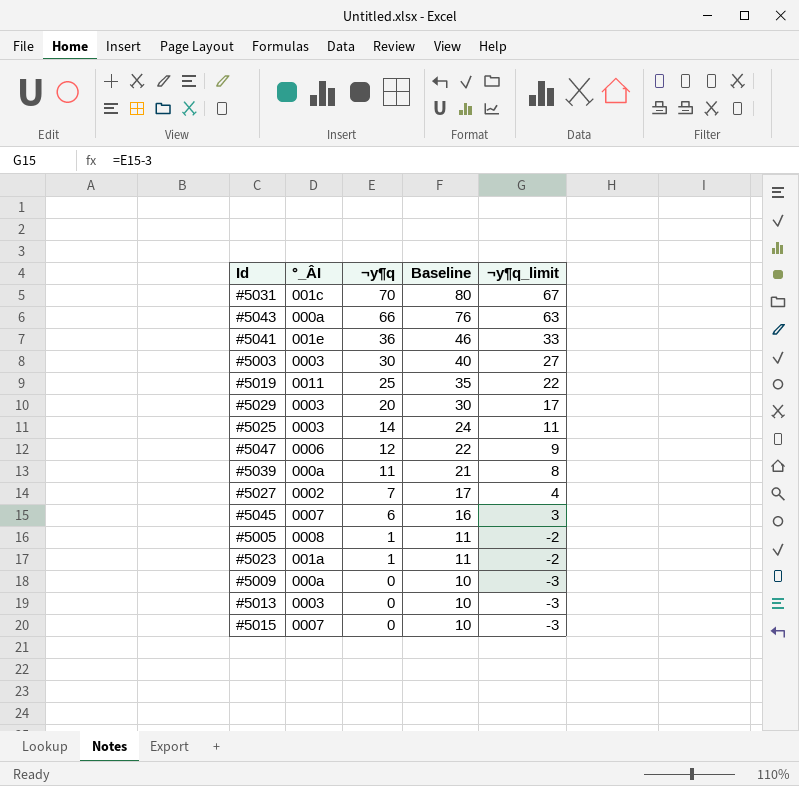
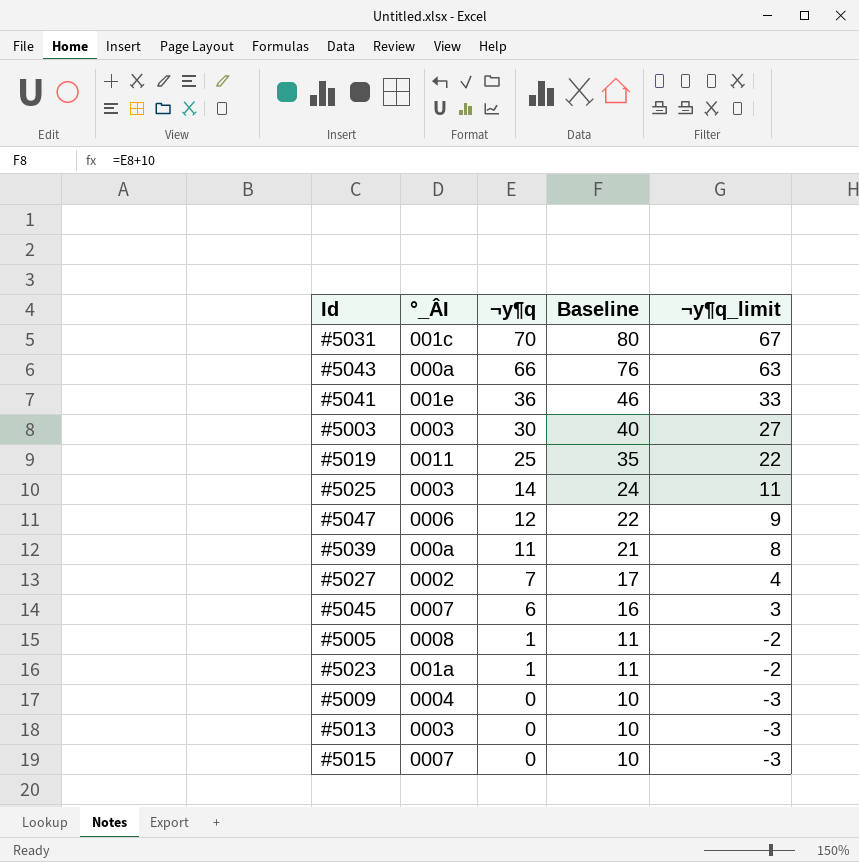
row #5029: 0003 | 20 | 30 | 17 -> none
#5009 | °_ÂI: 000a -> 0004

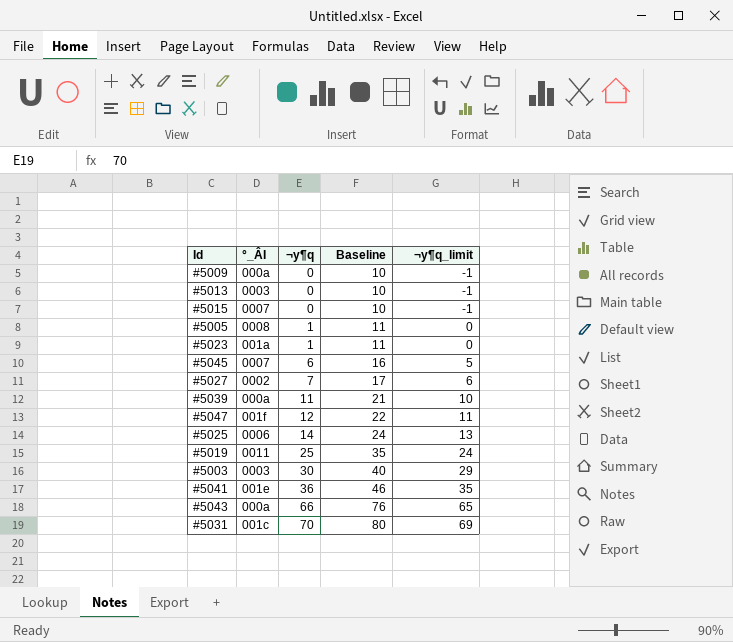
row order: ¬y¶q descending -> ¬y¶q ascending
column ¬y¶q_limit | formula: [¬y¶q] - 3 -> [¬y¶q] - 1
#5009 | °_ÂI: 0004 -> 000a
#5047 | °_ÂI: 0006 -> 001f
#5025 | °_ÂI: 0003 -> 0006

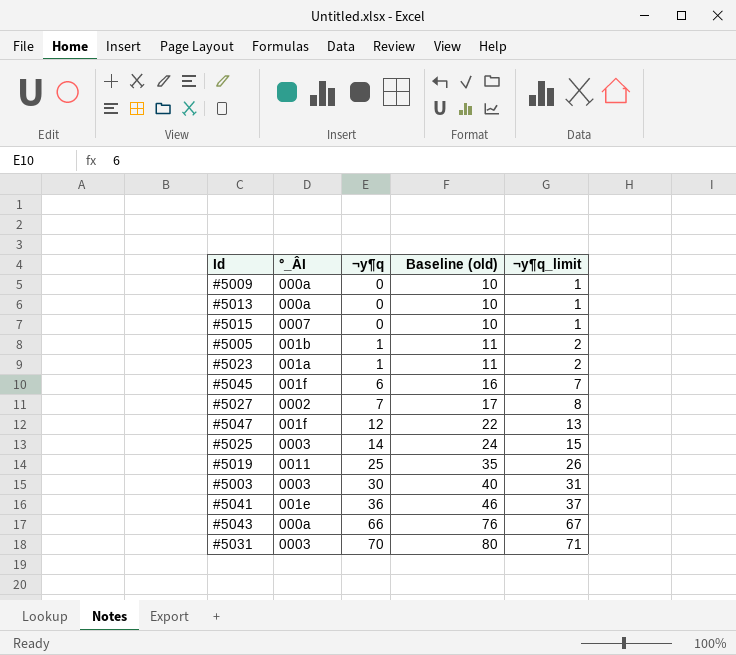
column name: Baseline -> Baseline (old)
column ¬y¶q_limit | formula: [¬y¶q] - 1 -> [¬y¶q] + 1
row #5039: 000a | 11 | 21 | 10 -> none
#5013 | °_ÂI: 0003 -> 000a
#5005 | °_ÂI: 0008 -> 001b
#5045 | °_ÂI: 0007 -> 001f
#5025 | °_ÂI: 0006 -> 0003
#5031 | °_ÂI: 001c -> 0003

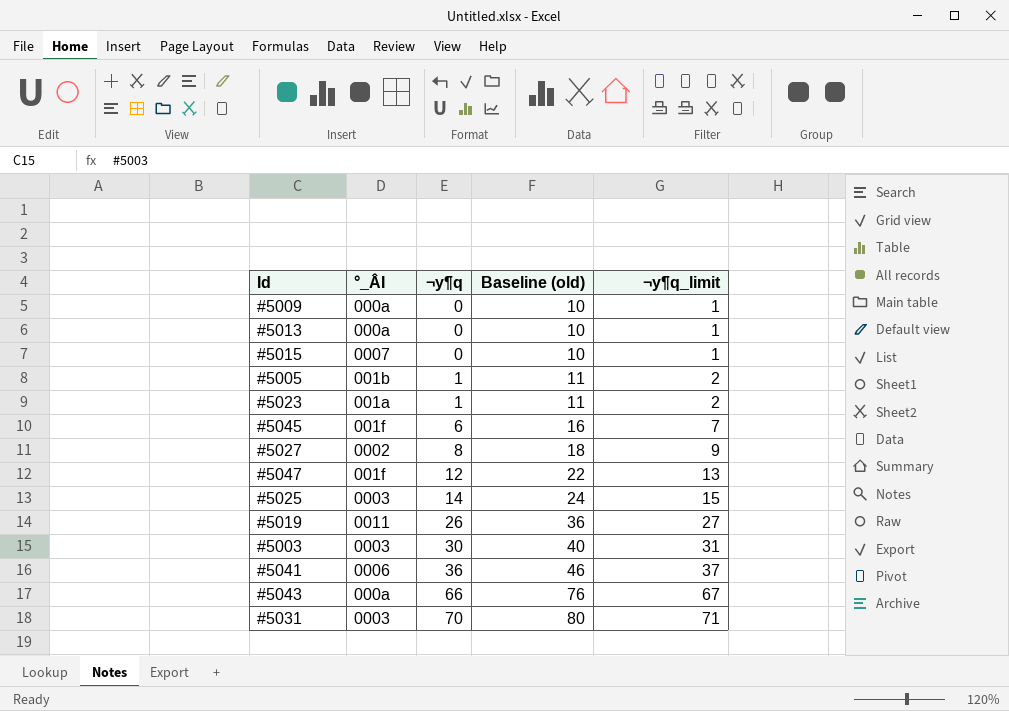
#5027 | ¬y¶q: 7 -> 8
#5027 | Baseline (old): 17 -> 18
#5027 | ¬y¶q_limit: 8 -> 9
#5019 | ¬y¶q: 25 -> 26
#5019 | Baseline (old): 35 -> 36
#5019 | ¬y¶q_limit: 26 -> 27
#5041 | °_ÂI: 001e -> 0006

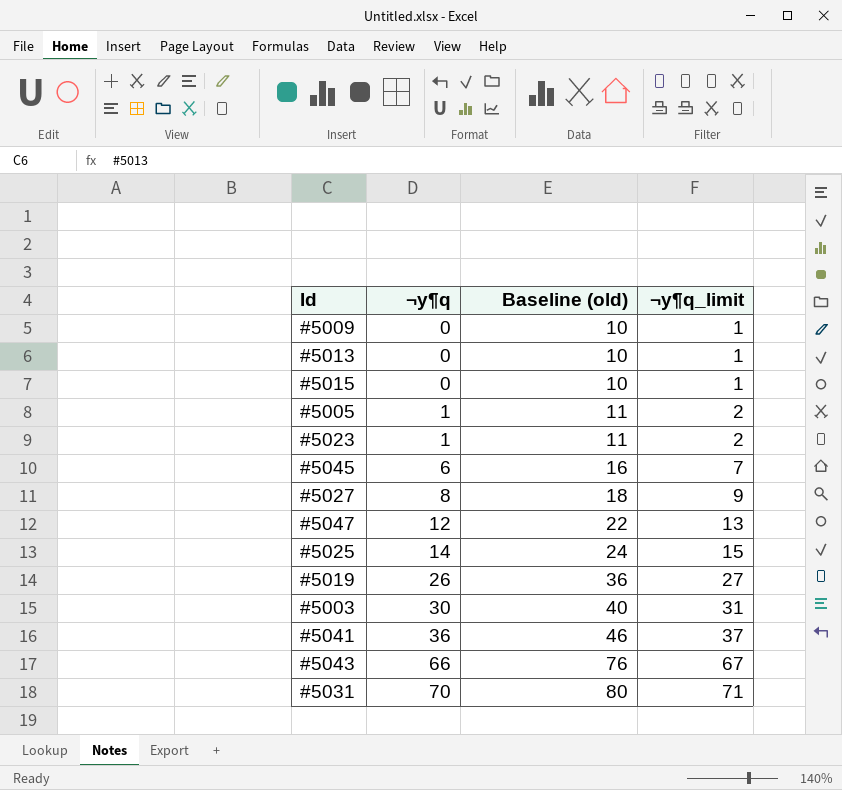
column °_ÂI | position: 2 -> none

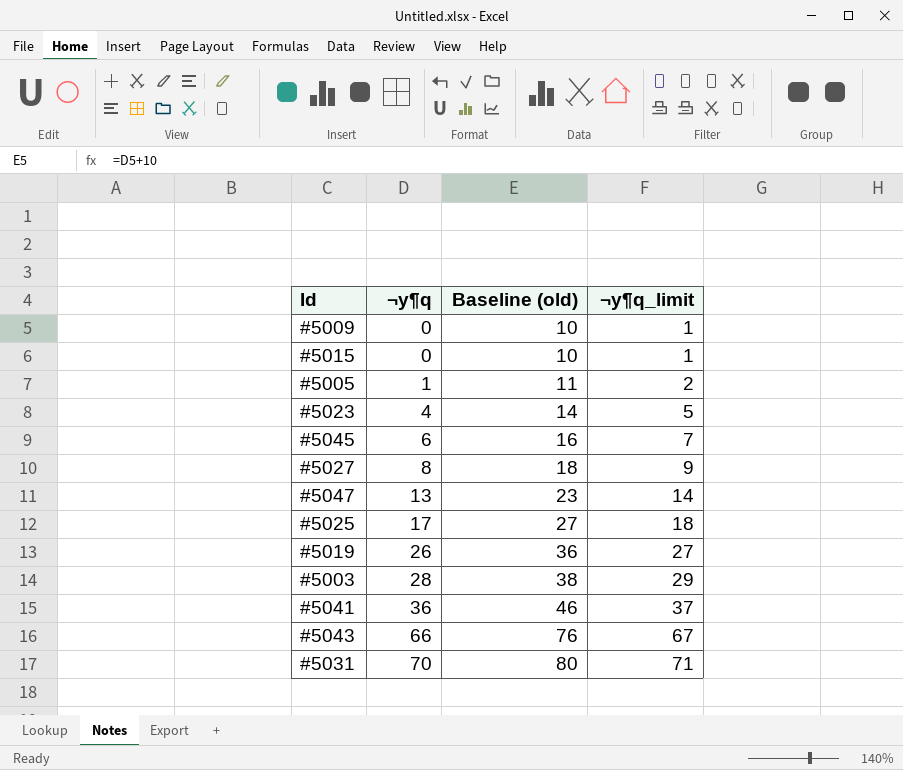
row #5013: 0 | 10 | 1 -> none
#5023 | ¬y¶q: 1 -> 4
#5023 | Baseline (old): 11 -> 14
#5023 | ¬y¶q_limit: 2 -> 5
#5047 | ¬y¶q: 12 -> 13
#5047 | Baseline (old): 22 -> 23
#5047 | ¬y¶q_limit: 13 -> 14
#5025 | ¬y¶q: 14 -> 17
#5025 | Baseline (old): 24 -> 27
#5025 | ¬y¶q_limit: 15 -> 18
#5003 | ¬y¶q: 30 -> 28
#5003 | Baseline (old): 40 -> 38
#5003 | ¬y¶q_limit: 31 -> 29

